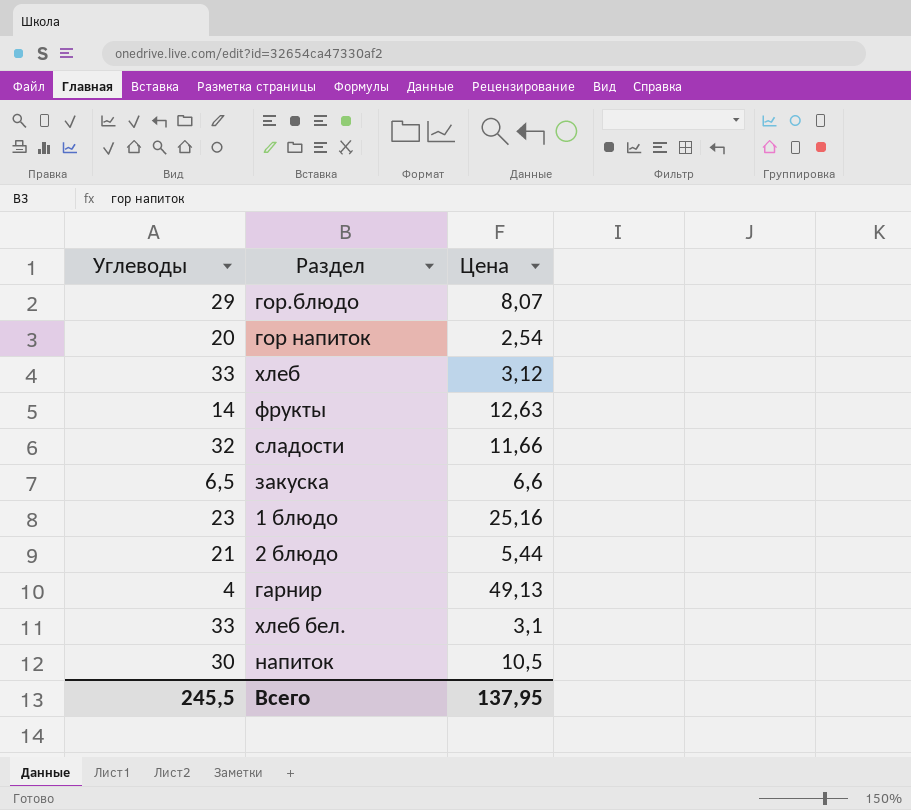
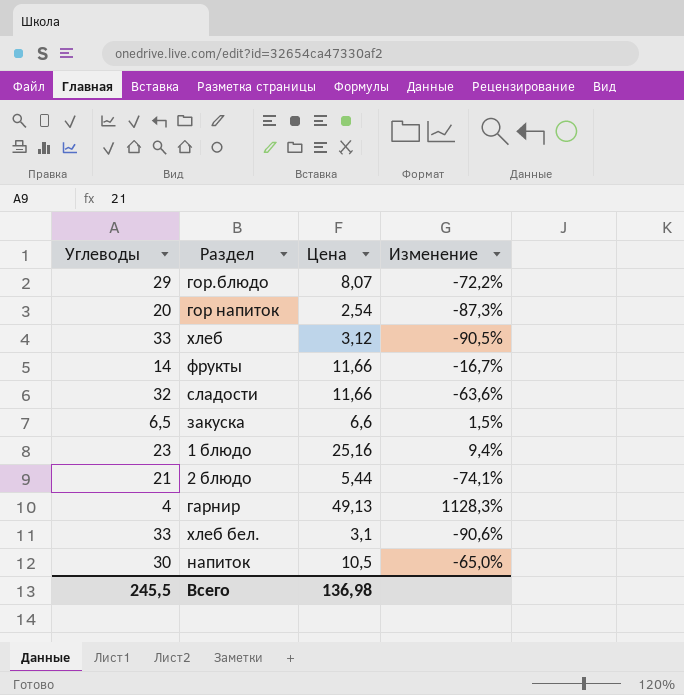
column Изменение | formula: none -> ([Цена] - [Углеводы]) / [Углеводы]
фрукты | Цена: 12,63 -> 11,66
Всего | Цена: 137,95 -> 136,98

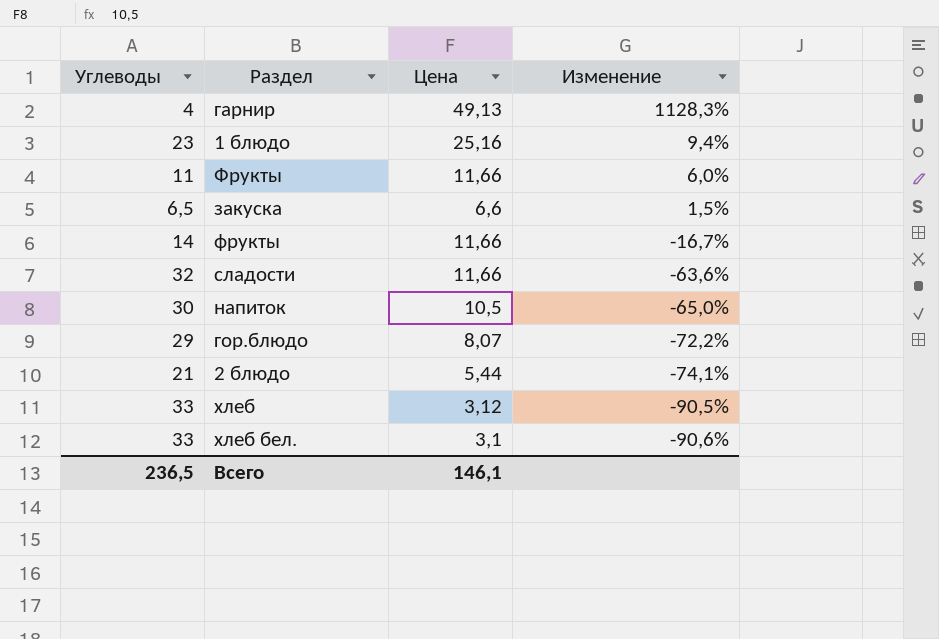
row order: none -> Изменение descending
row гор напиток: 20 | 2,54 | -87,3% -> none
row Фрукты: none -> 11 | 11,66 | 6,0%
Всего | Углеводы: 245,5 -> 236,5
Всего | Цена: 136,98 -> 146,1

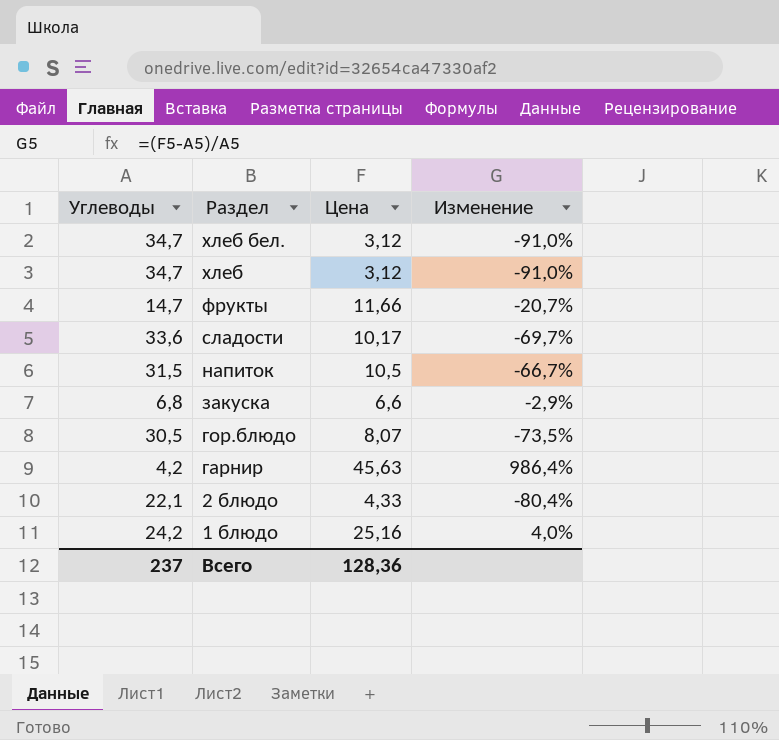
row order: Изменение descending -> Раздел descending
row Фрукты: 11 | 11,66 | 6,0% -> none
хлеб бел. | Углеводы: 33 -> 34,7
хлеб бел. | Цена: 3,1 -> 3,12
хлеб бел. | Изменение: -90,6% -> -91,0%
хлеб | Углеводы: 33 -> 34,7
хлеб | Изменение: -90,5% -> -91,0%
фрукты | Углеводы: 14 -> 14,7
фрукты | Изменение: -16,7% -> -20,7%
сладости | Углеводы: 32 -> 33,6
сладости | Цена: 11,66 -> 10,17
сладости | Изменение: -63,6% -> -69,7%
напиток | Углеводы: 30 -> 31,5
напиток | Изменение: -65,0% -> -66,7%
закуска | Углеводы: 6,5 -> 6,8
закуска | Изменение: 1,5% -> -2,9%
гор.блюдо | Углеводы: 29 -> 30,5
гор.блюдо | Изменение: -72,2% -> -73,5%
гарнир | Углеводы: 4 -> 4,2
гарнир | Цена: 49,13 -> 45,63
гарнир | Изменение: 1128,3% -> 986,4%
2 блюдо | Углеводы: 21 -> 22,1
2 блюдо | Цена: 5,44 -> 4,33
2 блюдо | Изменение: -74,1% -> -80,4%
1 блюдо | Углеводы: 23 -> 24,2
1 блюдо | Изменение: 9,4% -> 4,0%
Всего | Углеводы: 236,5 -> 237
Всего | Цена: 146,1 -> 128,36

